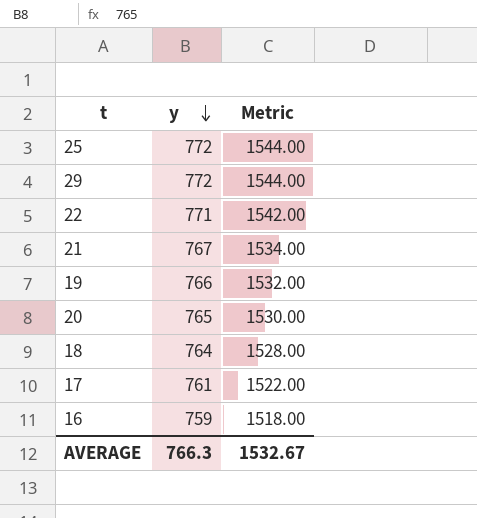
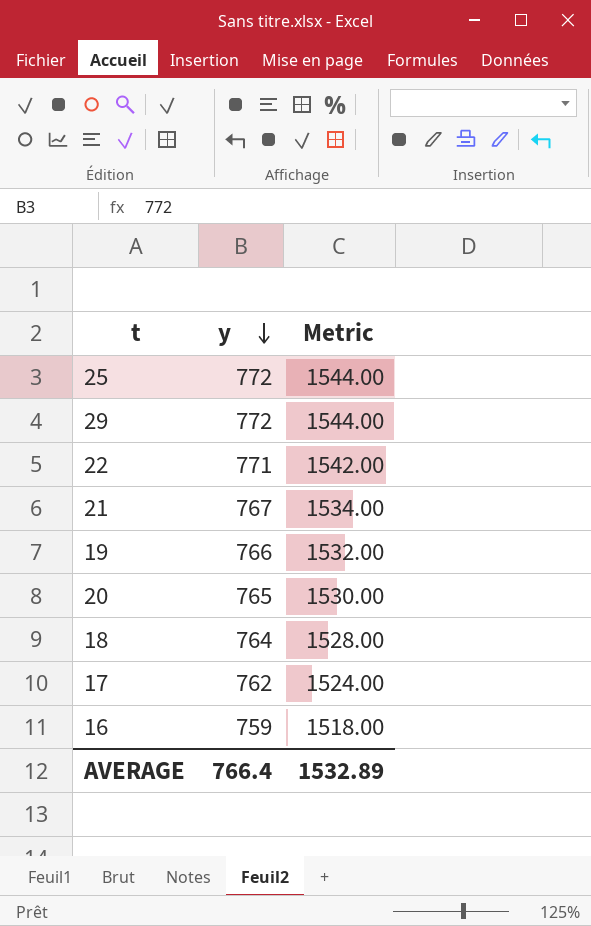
17 | y: 761 -> 762
17 | Metric: 1522.00 -> 1524.00
AVERAGE | y: 766.3 -> 766.4
AVERAGE | Metric: 1532.67 -> 1532.89

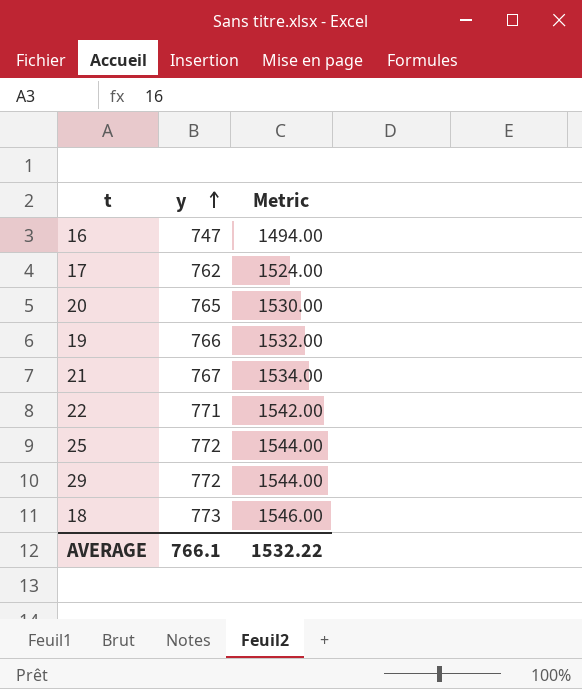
row order: y descending -> y ascending
16 | y: 759 -> 747
16 | Metric: 1518.00 -> 1494.00
18 | y: 764 -> 773
18 | Metric: 1528.00 -> 1546.00
AVERAGE | y: 766.4 -> 766.1
AVERAGE | Metric: 1532.89 -> 1532.22

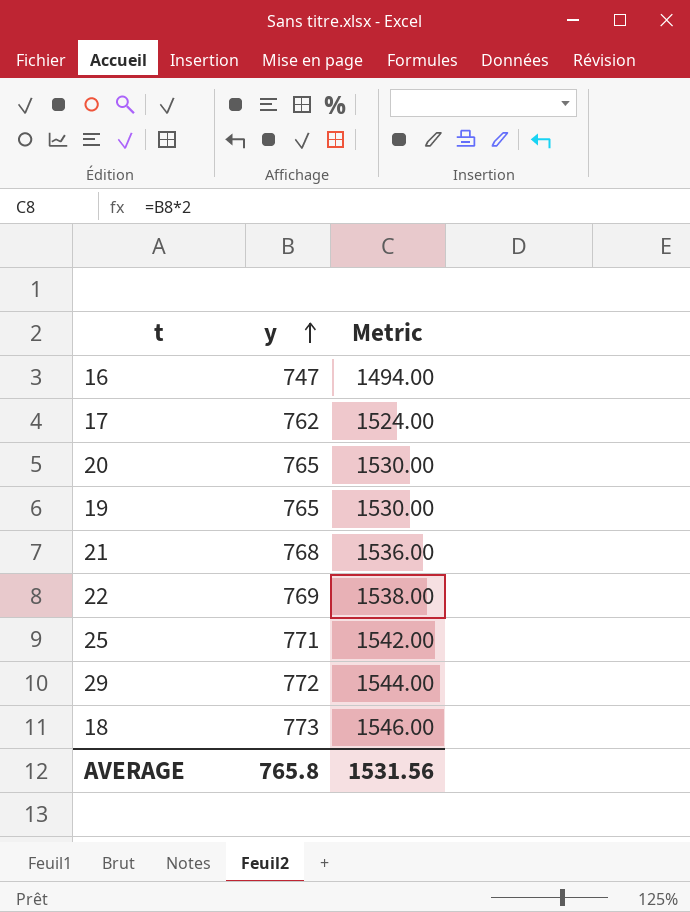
19 | y: 766 -> 765
19 | Metric: 1532.00 -> 1530.00
21 | y: 767 -> 768
21 | Metric: 1534.00 -> 1536.00
22 | y: 771 -> 769
22 | Metric: 1542.00 -> 1538.00
25 | y: 772 -> 771
25 | Metric: 1544.00 -> 1542.00
AVERAGE | y: 766.1 -> 765.8
AVERAGE | Metric: 1532.22 -> 1531.56

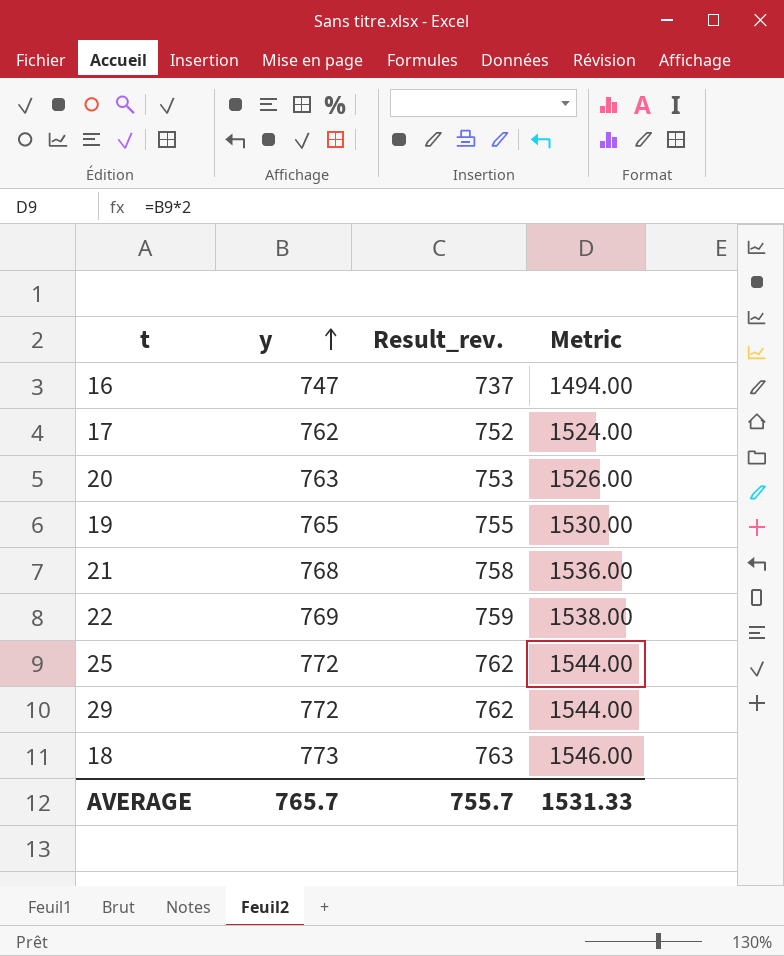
column Result_rev. | formula: none -> [y] - 10
20 | y: 765 -> 763
20 | Metric: 1530.00 -> 1526.00
25 | y: 771 -> 772
25 | Metric: 1542.00 -> 1544.00
AVERAGE | y: 765.8 -> 765.7
AVERAGE | Metric: 1531.56 -> 1531.33

